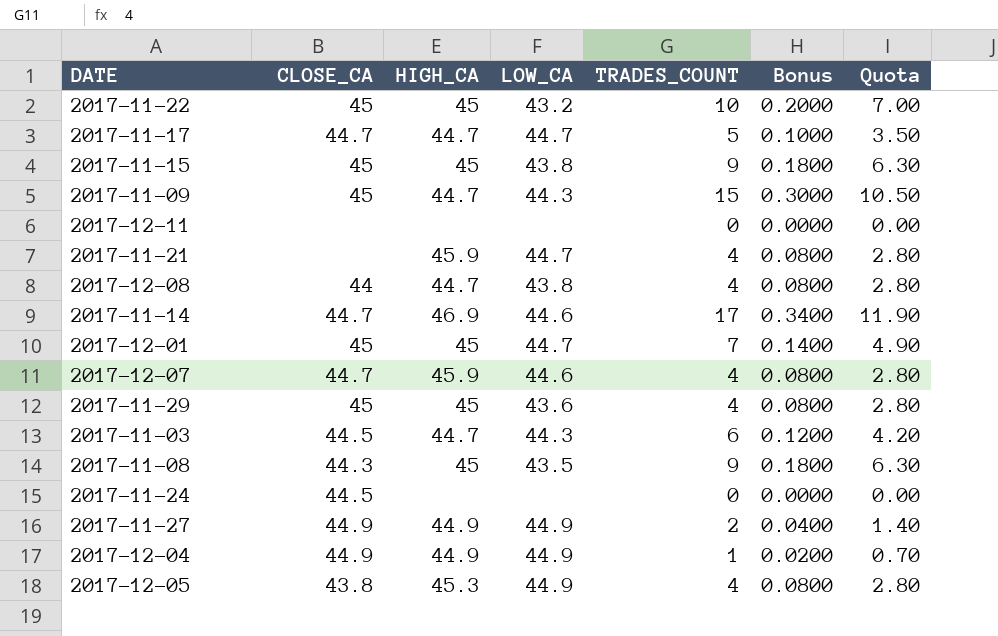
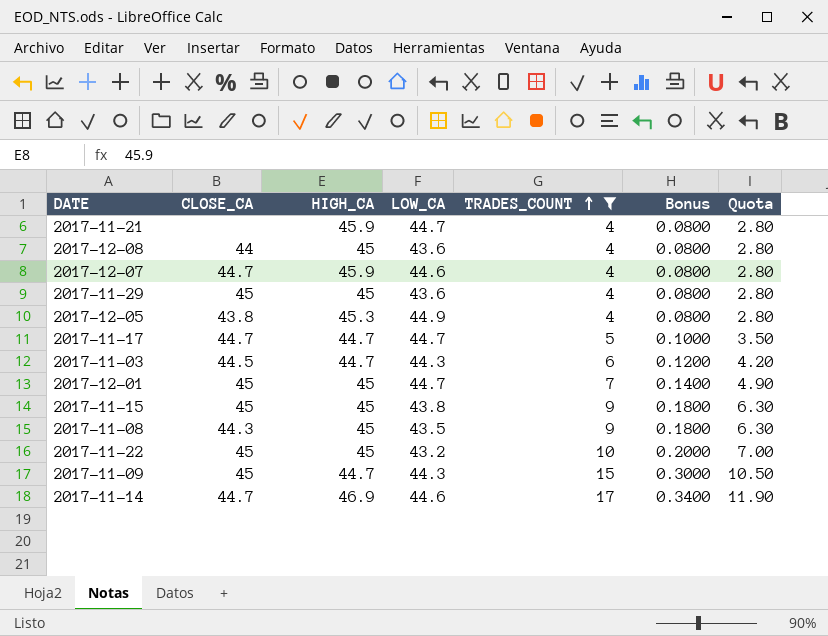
filter: none -> TRADES_COUNT >= 4
row order: none -> TRADES_COUNT ascending
2017-12-08 | HIGH_CA: 44.7 -> 45
2017-12-08 | LOW_CA: 43.8 -> 43.6

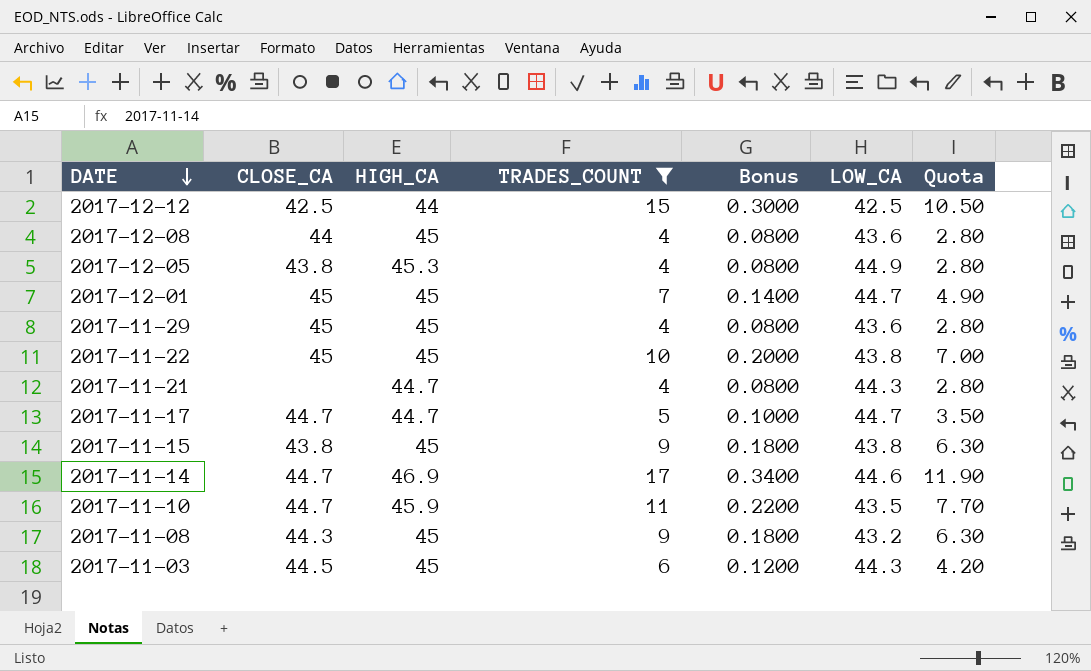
row order: TRADES_COUNT ascending -> DATE descending
column LOW_CA | position: 4 -> 6
row 2017-12-07: 44.7 | 45.9 | 44.6 | 4 | 0.0800 | 2.80 -> none
row 2017-11-09: 45 | 44.7 | 44.3 | 15 | 0.3000 | 10.50 -> none
row 2017-12-12: none -> 42.5 | 44 | 15 | 0.3000 | 42.5 | 10.50
2017-11-22 | LOW_CA: 43.2 -> 43.8
2017-11-21 | HIGH_CA: 45.9 -> 44.7
2017-11-21 | LOW_CA: 44.7 -> 44.3
2017-11-15 | CLOSE_CA: 45 -> 43.8
row 2017-11-10: none -> 44.7 | 45.9 | 11 | 0.2200 | 43.5 | 7.70
2017-11-08 | LOW_CA: 43.5 -> 43.2
2017-11-03 | HIGH_CA: 44.7 -> 45

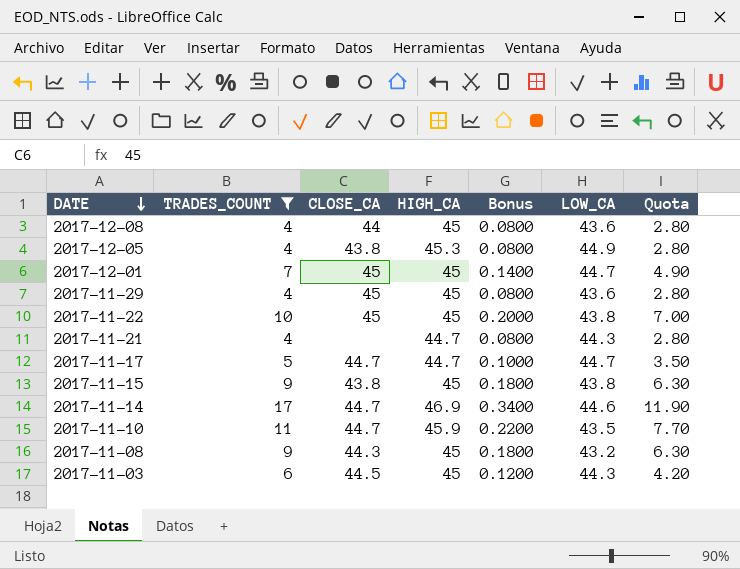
column TRADES_COUNT | position: 4 -> 2
row 2017-12-12: 42.5 | 44 | 15 | 0.3000 | 42.5 | 10.50 -> none

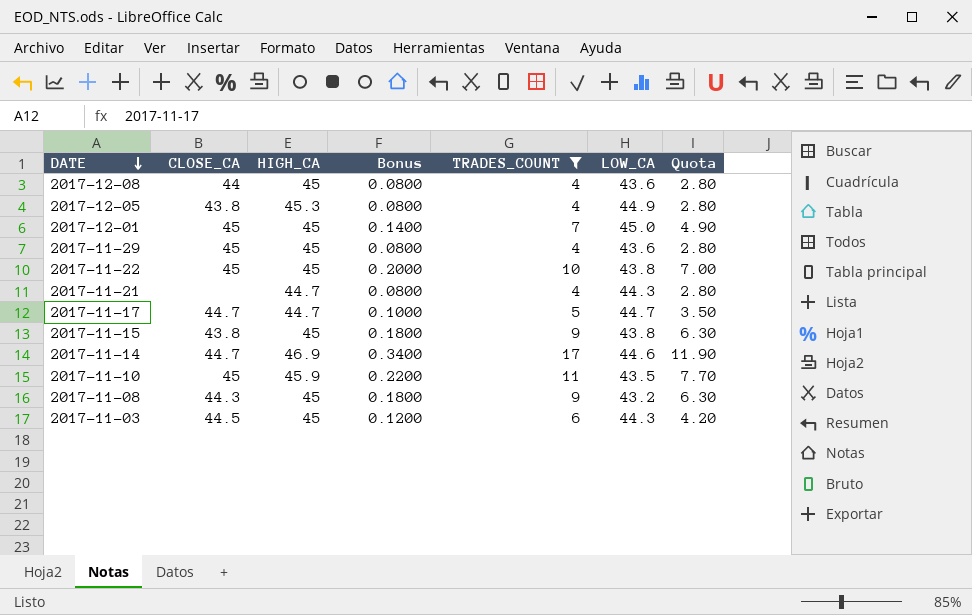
column TRADES_COUNT | position: 2 -> 5
2017-12-01 | LOW_CA: 44.7 -> 45.0
2017-11-10 | CLOSE_CA: 44.7 -> 45

